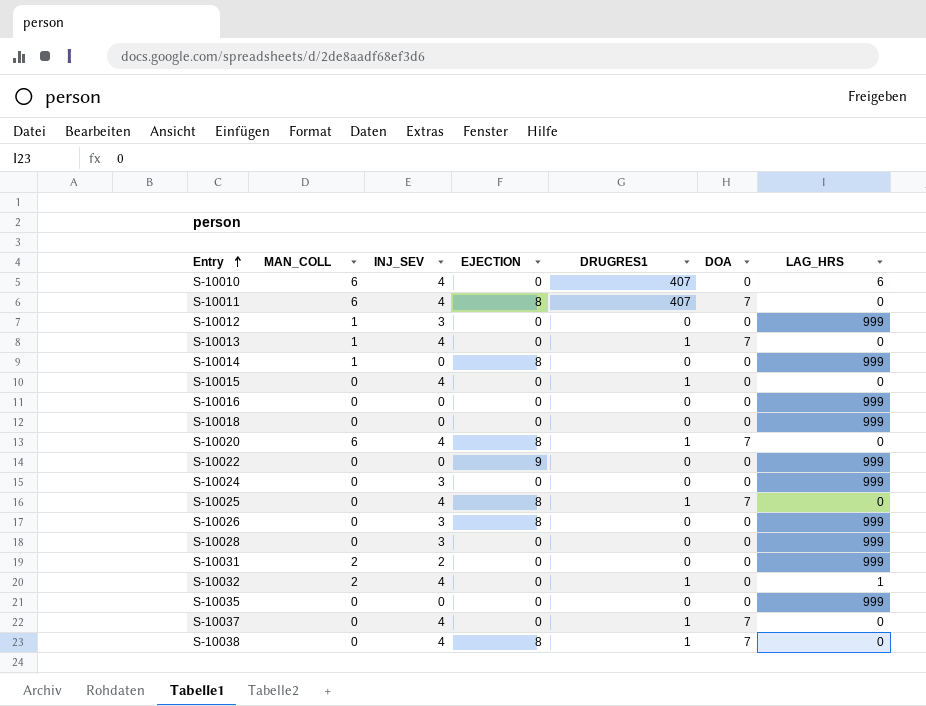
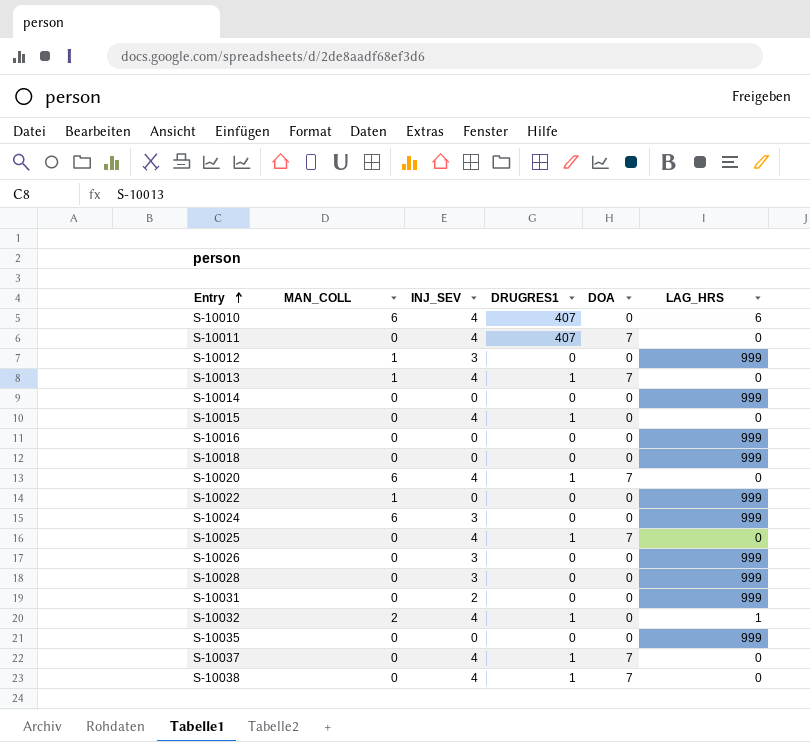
column EJECTION | position: 4 -> none
S-10011 | MAN_COLL: 6 -> 0
S-10014 | MAN_COLL: 1 -> 0
S-10022 | MAN_COLL: 0 -> 1
S-10024 | MAN_COLL: 0 -> 6
S-10031 | MAN_COLL: 2 -> 0

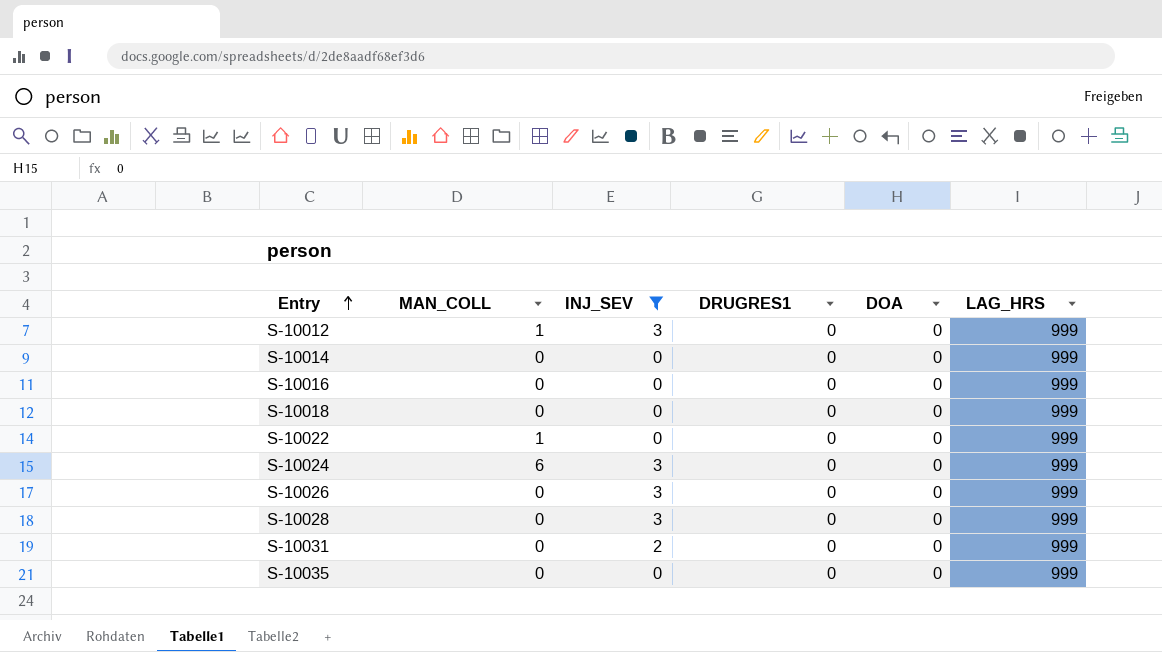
filter: none -> INJ_SEV != 4

